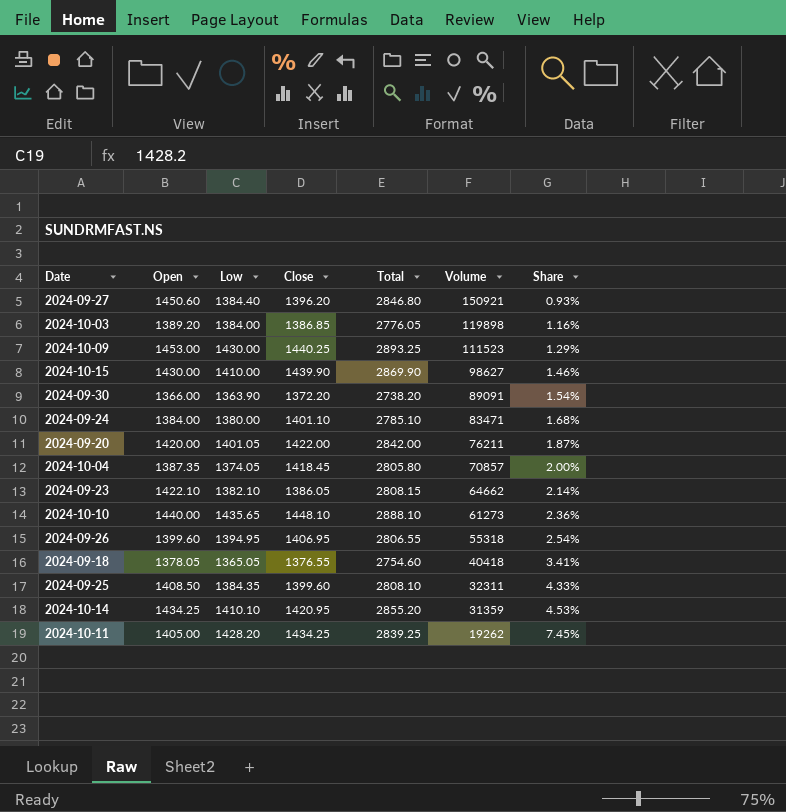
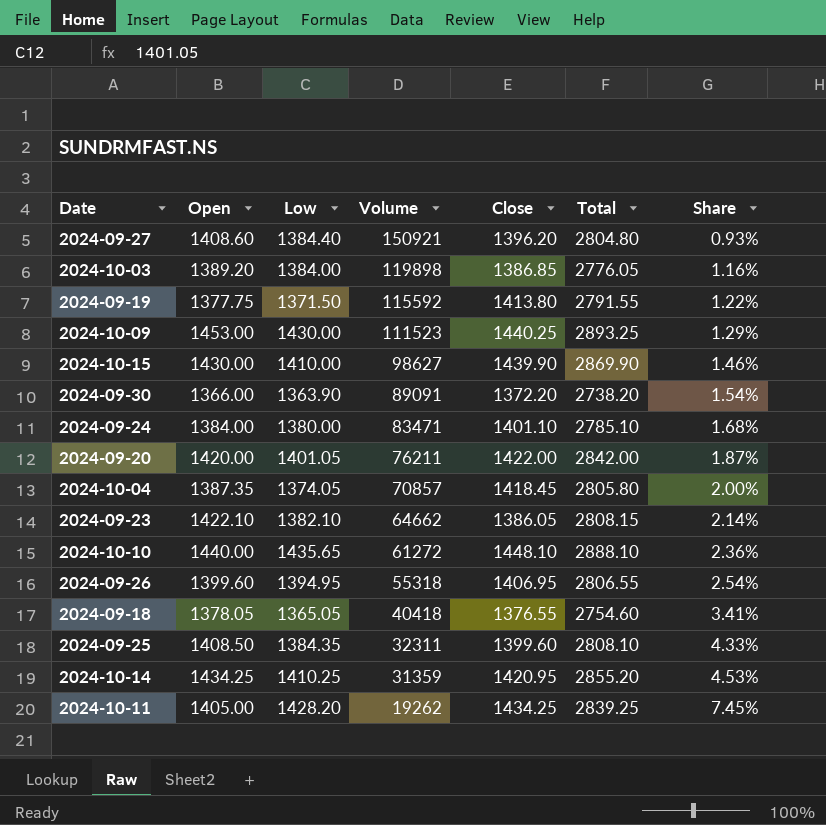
column Volume | position: 6 -> 4
2024-09-27 | Open: 1450.60 -> 1408.60
2024-09-27 | Total: 2846.80 -> 2804.80
row 2024-09-19: none -> 1377.75 | 1371.50 | 115592 | 1413.80 | 2791.55 | 1.22%
2024-10-10 | Volume: 61273 -> 61272
2024-10-14 | Low: 1410.10 -> 1410.25

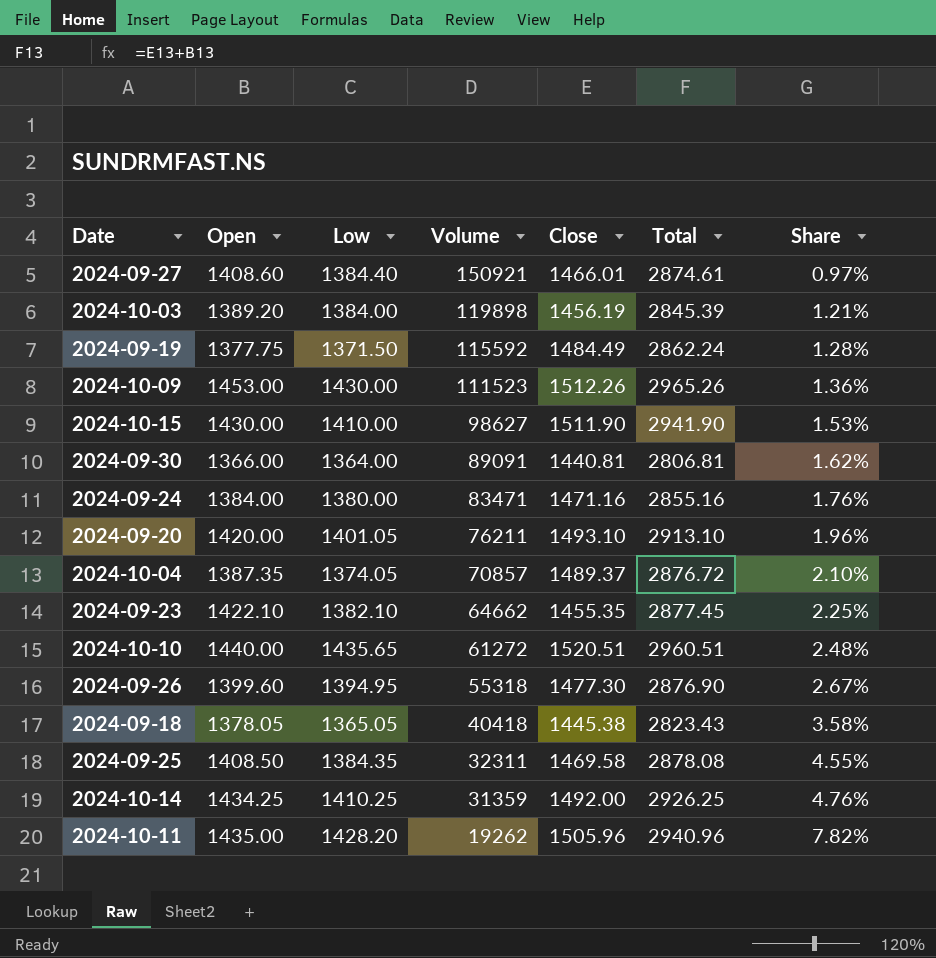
2024-09-27 | Close: 1396.20 -> 1466.01
2024-09-27 | Total: 2804.80 -> 2874.61
2024-09-27 | Share: 0.93% -> 0.97%
2024-10-03 | Close: 1386.85 -> 1456.19
2024-10-03 | Total: 2776.05 -> 2845.39
2024-10-03 | Share: 1.16% -> 1.21%
2024-09-19 | Close: 1413.80 -> 1484.49
2024-09-19 | Total: 2791.55 -> 2862.24
2024-09-19 | Share: 1.22% -> 1.28%
2024-10-09 | Close: 1440.25 -> 1512.26
2024-10-09 | Total: 2893.25 -> 2965.26
2024-10-09 | Share: 1.29% -> 1.36%
2024-10-15 | Close: 1439.90 -> 1511.90
2024-10-15 | Total: 2869.90 -> 2941.90
2024-10-15 | Share: 1.46% -> 1.53%
2024-09-30 | Low: 1363.90 -> 1364.00
2024-09-30 | Close: 1372.20 -> 1440.81
2024-09-30 | Total: 2738.20 -> 2806.81
2024-09-30 | Share: 1.54% -> 1.62%
2024-09-24 | Close: 1401.10 -> 1471.16
2024-09-24 | Total: 2785.10 -> 2855.16
2024-09-24 | Share: 1.68% -> 1.76%
2024-09-20 | Close: 1422.00 -> 1493.10
2024-09-20 | Total: 2842.00 -> 2913.10
2024-09-20 | Share: 1.87% -> 1.96%
2024-10-04 | Close: 1418.45 -> 1489.37
2024-10-04 | Total: 2805.80 -> 2876.72
2024-10-04 | Share: 2.00% -> 2.10%
2024-09-23 | Close: 1386.05 -> 1455.35
2024-09-23 | Total: 2808.15 -> 2877.45
2024-09-23 | Share: 2.14% -> 2.25%
2024-10-10 | Close: 1448.10 -> 1520.51
2024-10-10 | Total: 2888.10 -> 2960.51
2024-10-10 | Share: 2.36% -> 2.48%
2024-09-26 | Close: 1406.95 -> 1477.30
2024-09-26 | Total: 2806.55 -> 2876.90
2024-09-26 | Share: 2.54% -> 2.67%
2024-09-18 | Close: 1376.55 -> 1445.38
2024-09-18 | Total: 2754.60 -> 2823.43
2024-09-18 | Share: 3.41% -> 3.58%
2024-09-25 | Close: 1399.60 -> 1469.58
2024-09-25 | Total: 2808.10 -> 2878.08
2024-09-25 | Share: 4.33% -> 4.55%
2024-10-14 | Close: 1420.95 -> 1492.00
2024-10-14 | Total: 2855.20 -> 2926.25
2024-10-14 | Share: 4.53% -> 4.76%
2024-10-11 | Open: 1405.00 -> 1435.00
2024-10-11 | Close: 1434.25 -> 1505.96
2024-10-11 | Total: 2839.25 -> 2940.96
2024-10-11 | Share: 7.45% -> 7.82%

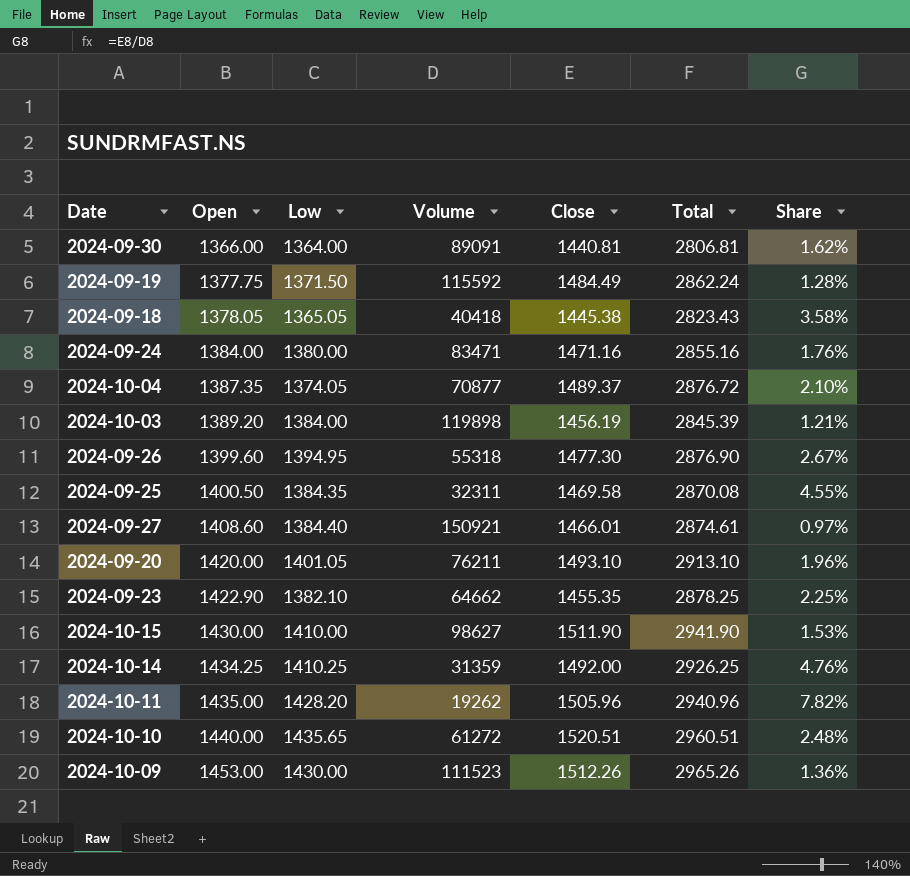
row order: Volume descending -> Open ascending
2024-10-04 | Volume: 70857 -> 70877
2024-09-25 | Open: 1408.50 -> 1400.50
2024-09-25 | Total: 2878.08 -> 2870.08
2024-09-23 | Open: 1422.10 -> 1422.90
2024-09-23 | Total: 2877.45 -> 2878.25

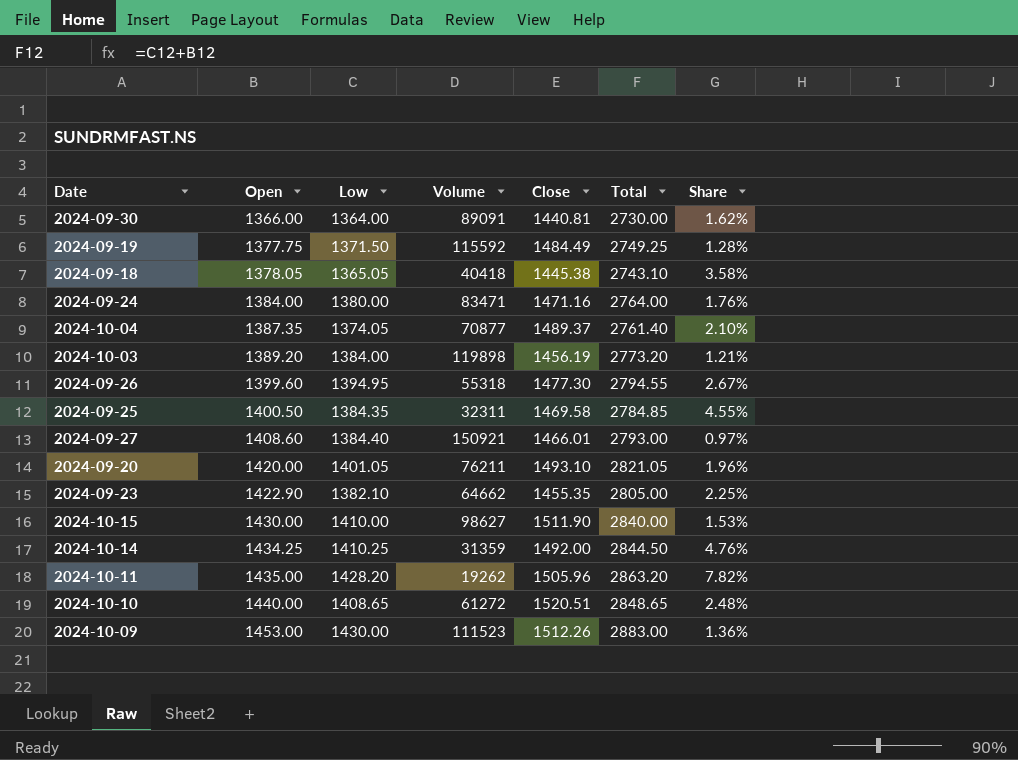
column Total | formula: [Open] + [Close] -> [Open] + [Low]
2024-10-10 | Low: 1435.65 -> 1408.65

